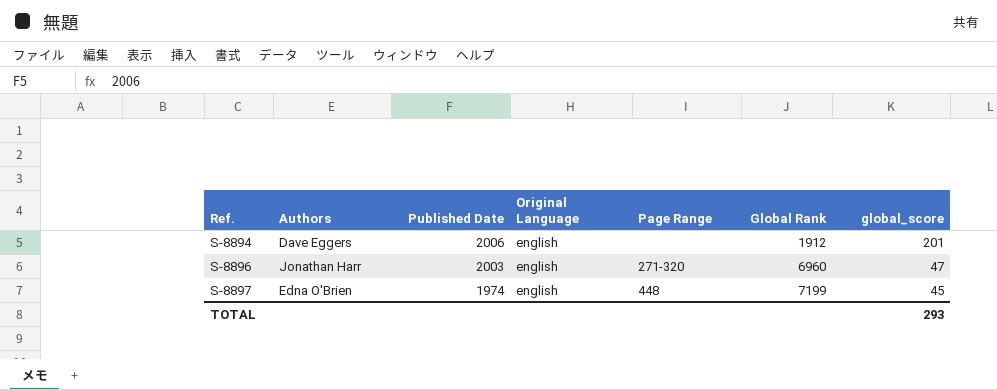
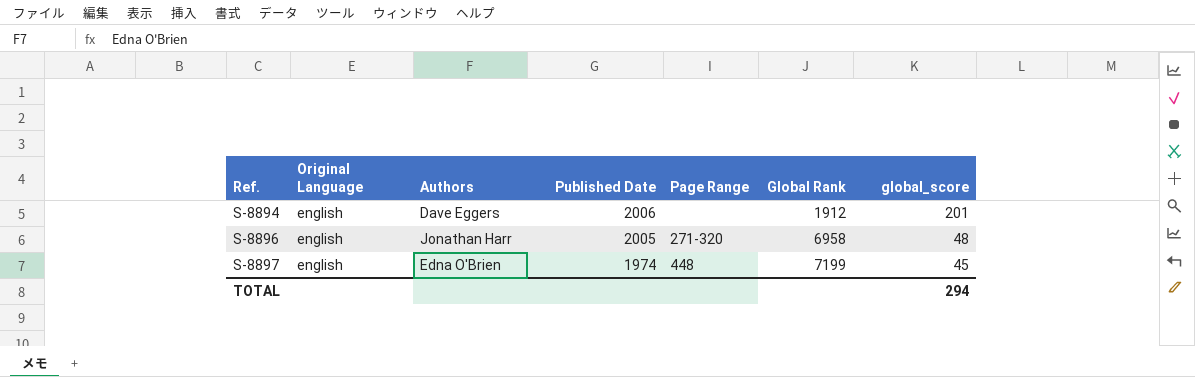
column Original Language | position: 4 -> 2
S-8896 | Published Date: 2003 -> 2005
S-8896 | Global Rank: 6960 -> 6958
S-8896 | global_score: 47 -> 48
TOTAL | global_score: 293 -> 294

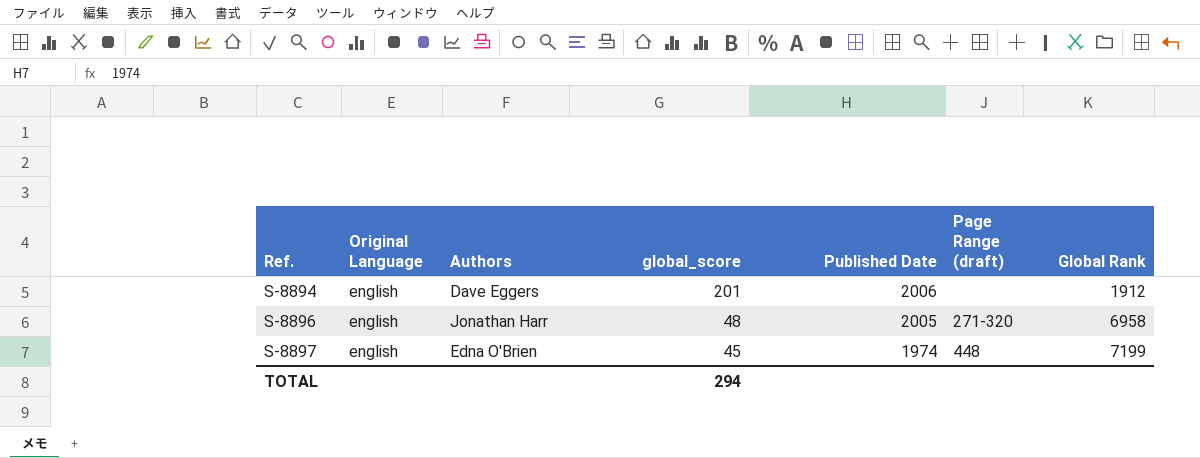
column global_score | position: 7 -> 4
column name: Page Range -> Page Range (draft)

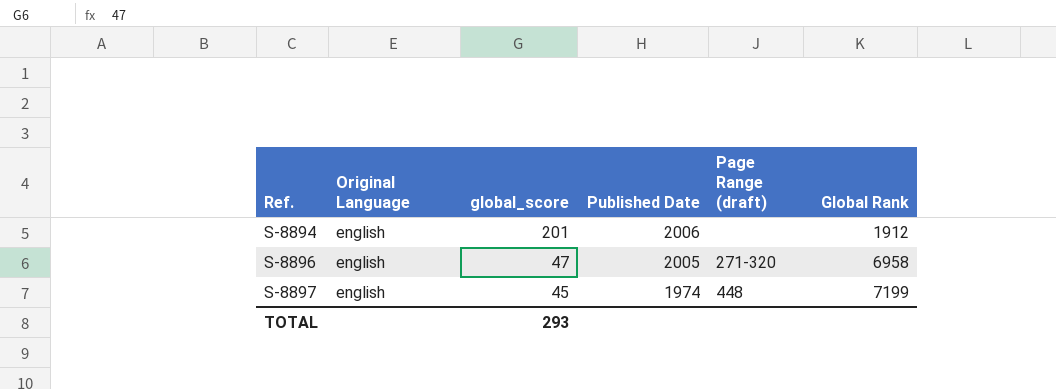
column Authors | position: 3 -> none
S-8896 | global_score: 48 -> 47
TOTAL | global_score: 294 -> 293

